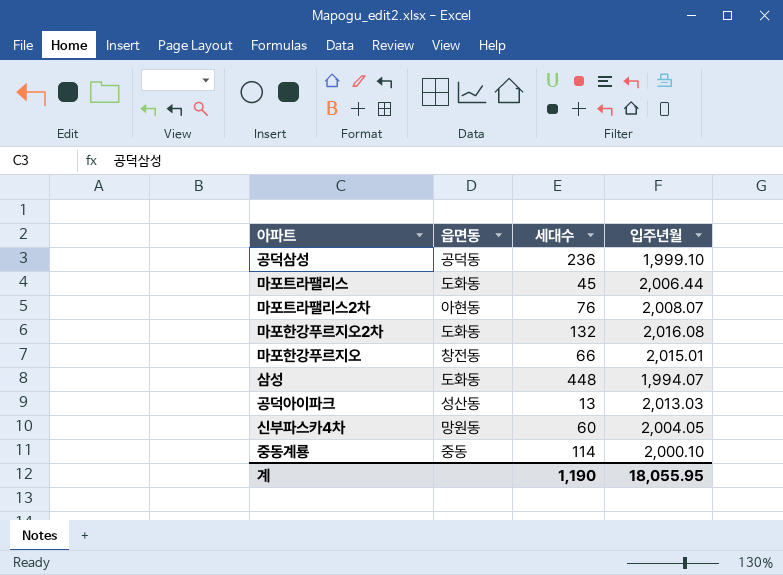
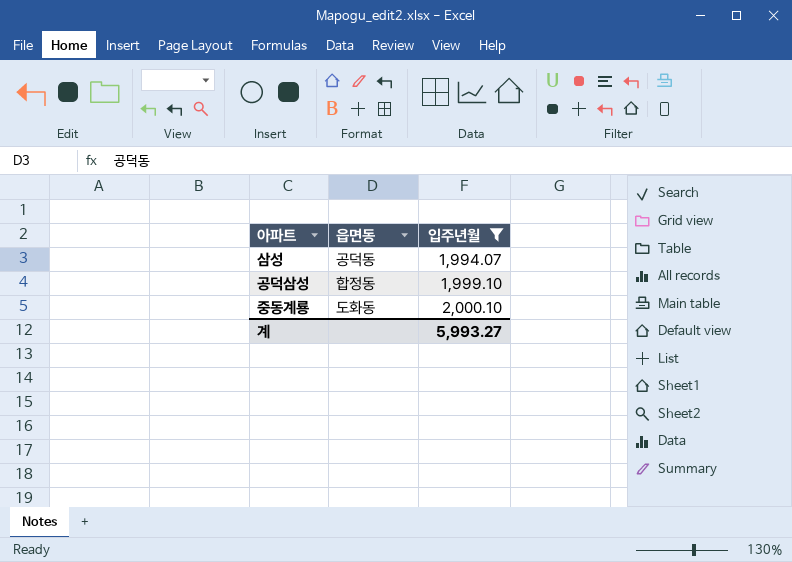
filter: none -> 입주년월 <= 2,000.10
row order: none -> 입주년월 ascending
column 세대수 | position: 3 -> none
삼성 | 읍면동: 도화동 -> 공덕동
공덕삼성 | 읍면동: 공덕동 -> 합정동
중동계룡 | 읍면동: 중동 -> 도화동
계 | 입주년월: 18,055.95 -> 5,993.27

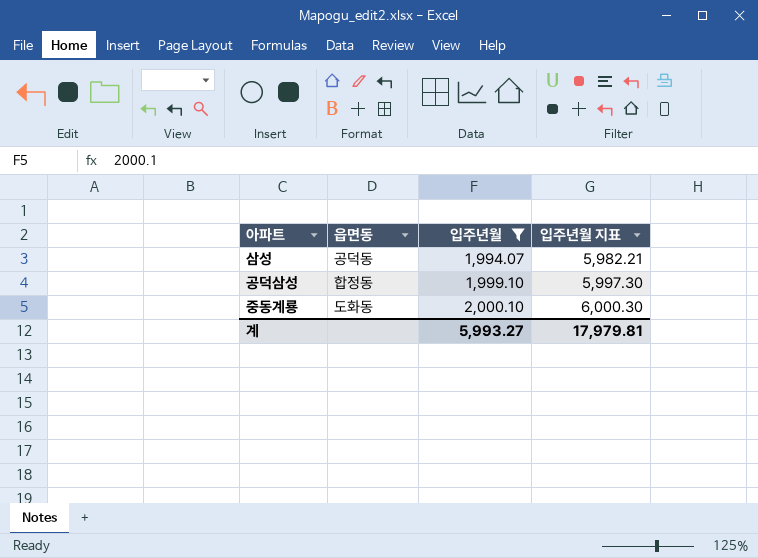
column 입주년월 지표 | formula: none -> [입주년월] * 3

